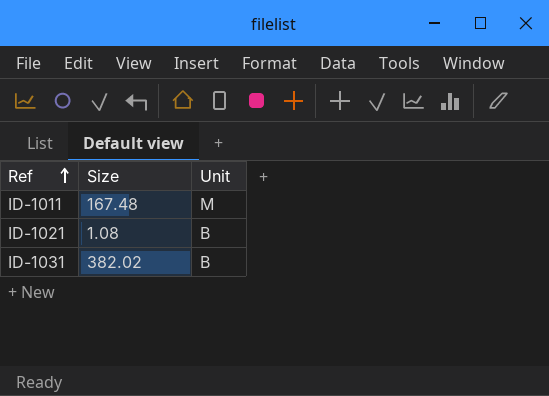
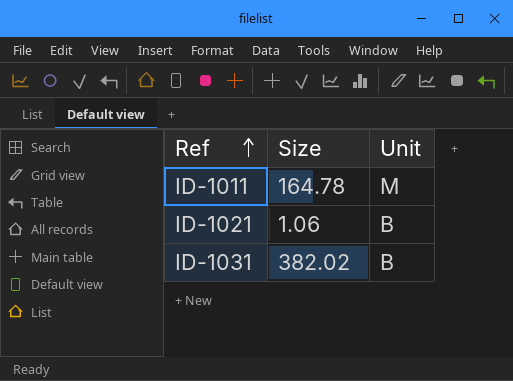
ID-1011 | Size: 167.48 -> 164.78
ID-1021 | Size: 1.08 -> 1.06

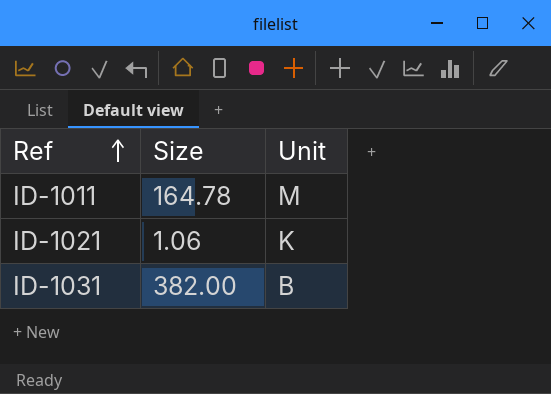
ID-1021 | Unit: B -> K
ID-1031 | Size: 382.02 -> 382.00

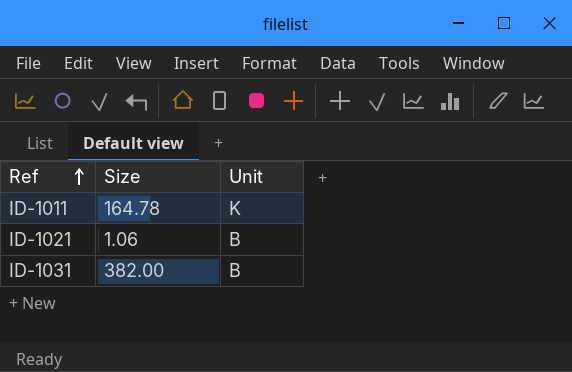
ID-1011 | Unit: M -> K
ID-1021 | Unit: K -> B

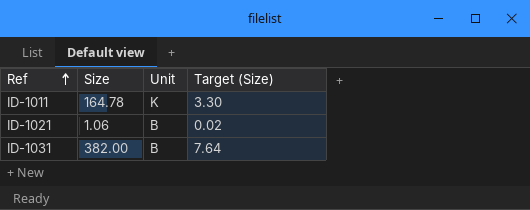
column Target (Size) | formula: none -> [Size] * 0.02

